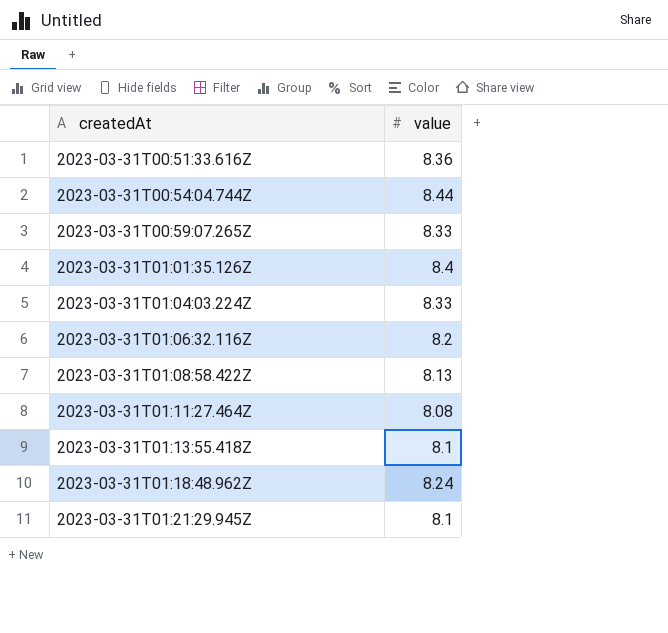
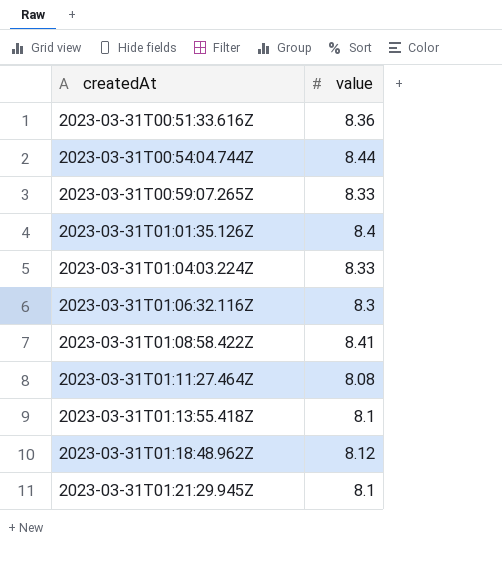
2023-03-31T01:06:32.116Z | value: 8.2 -> 8.3
2023-03-31T01:08:58.422Z | value: 8.13 -> 8.41
2023-03-31T01:18:48.962Z | value: 8.24 -> 8.12

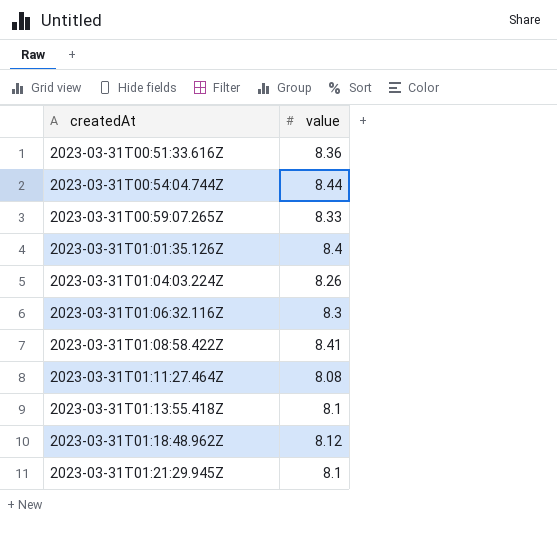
2023-03-31T01:04:03.224Z | value: 8.33 -> 8.26

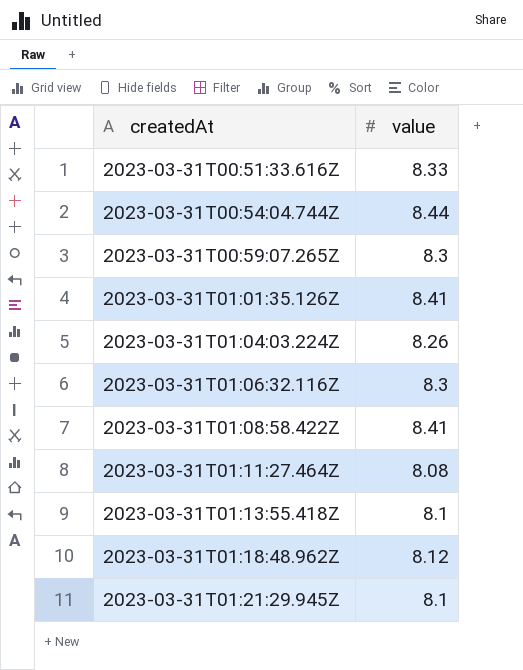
2023-03-31T00:51:33.616Z | value: 8.36 -> 8.33
2023-03-31T00:59:07.265Z | value: 8.33 -> 8.3
2023-03-31T01:01:35.126Z | value: 8.4 -> 8.41

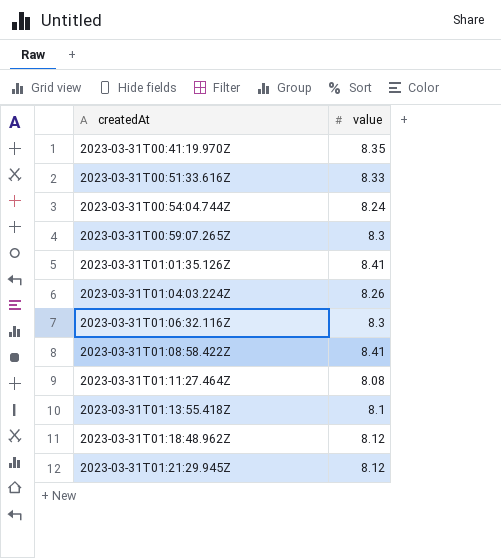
row 2023-03-31T00:41:19.970Z: none -> 8.35
2023-03-31T00:54:04.744Z | value: 8.44 -> 8.24
2023-03-31T01:21:29.945Z | value: 8.1 -> 8.12

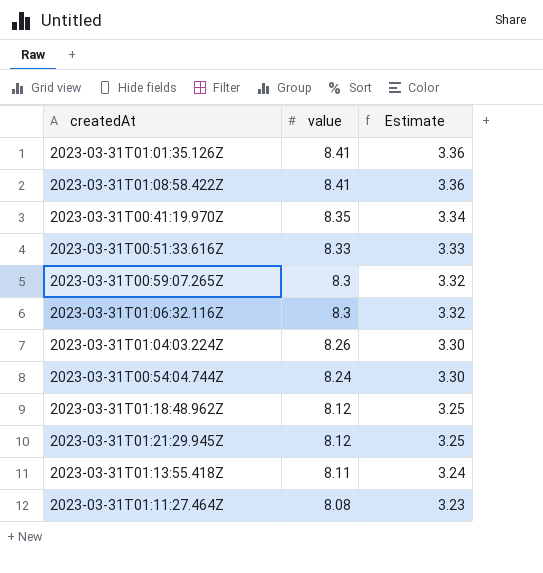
row order: createdAt ascending -> value descending
column Estimate | formula: none -> [value] * 0.4
2023-03-31T01:13:55.418Z | value: 8.1 -> 8.11

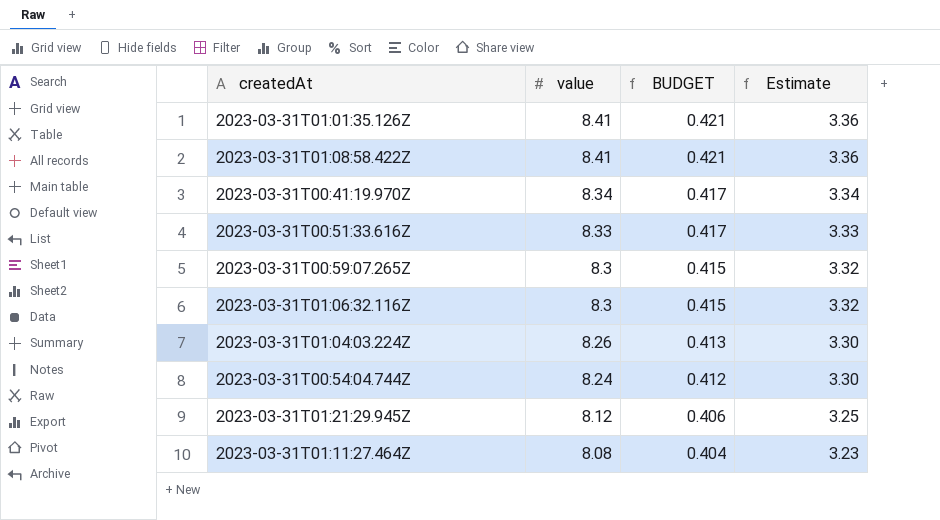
column BUDGET | formula: none -> [value] * 0.05
row 2023-03-31T01:18:48.962Z: 8.12 | 3.25 -> none
row 2023-03-31T01:13:55.418Z: 8.11 | 3.24 -> none
2023-03-31T00:41:19.970Z | value: 8.35 -> 8.34

